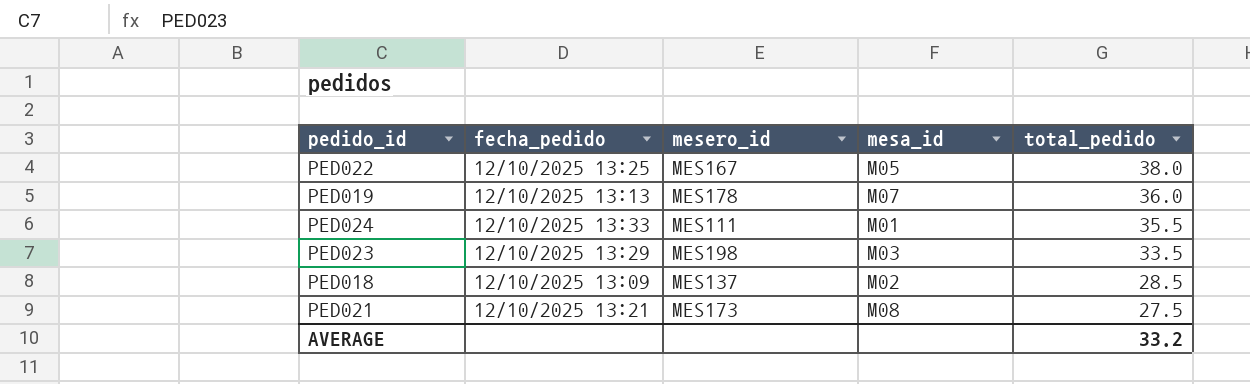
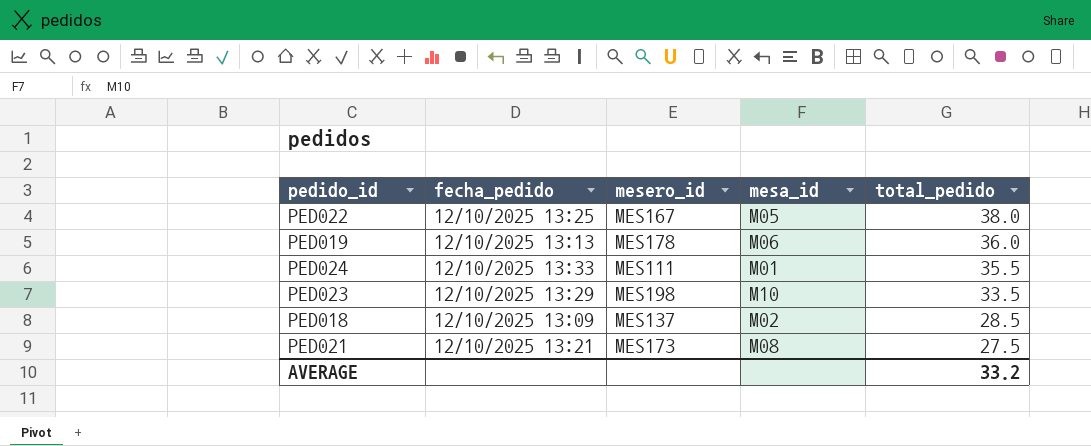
PED019 | mesa_id: M07 -> M06
PED023 | mesa_id: M03 -> M10

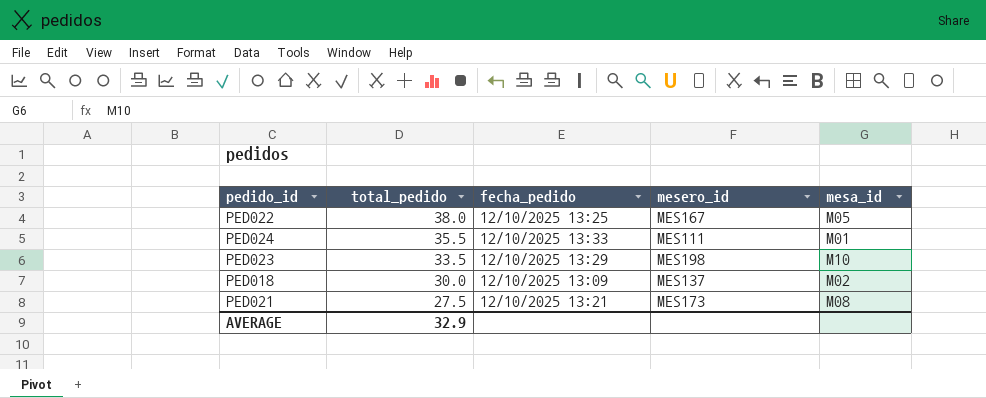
column total_pedido | position: 5 -> 2
row PED019: 12/10/2025 13:13 | MES178 | M06 | 36.0 -> none
PED018 | total_pedido: 28.5 -> 30.0
AVERAGE | total_pedido: 33.2 -> 32.9

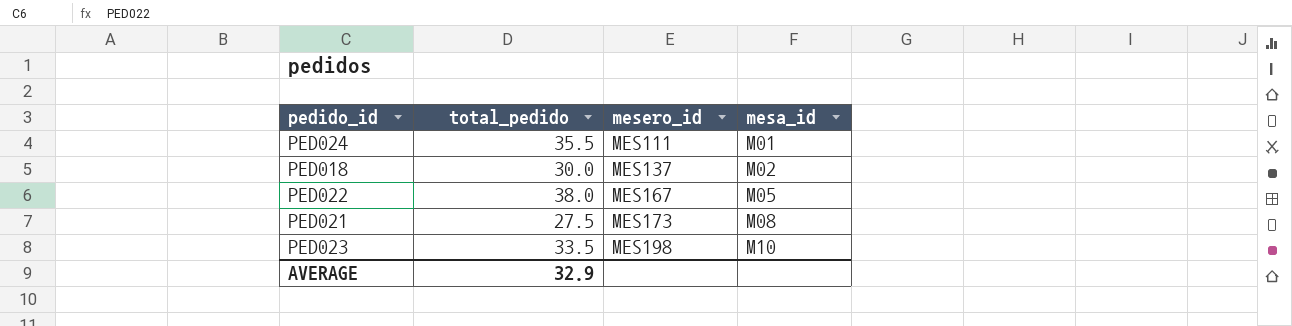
row order: total_pedido descending -> mesero_id ascending
column fecha_pedido | position: 3 -> none

